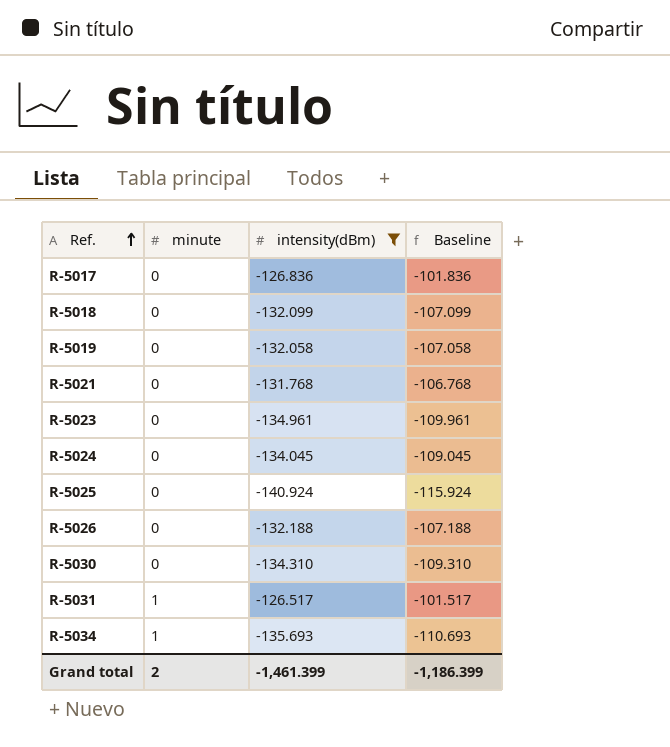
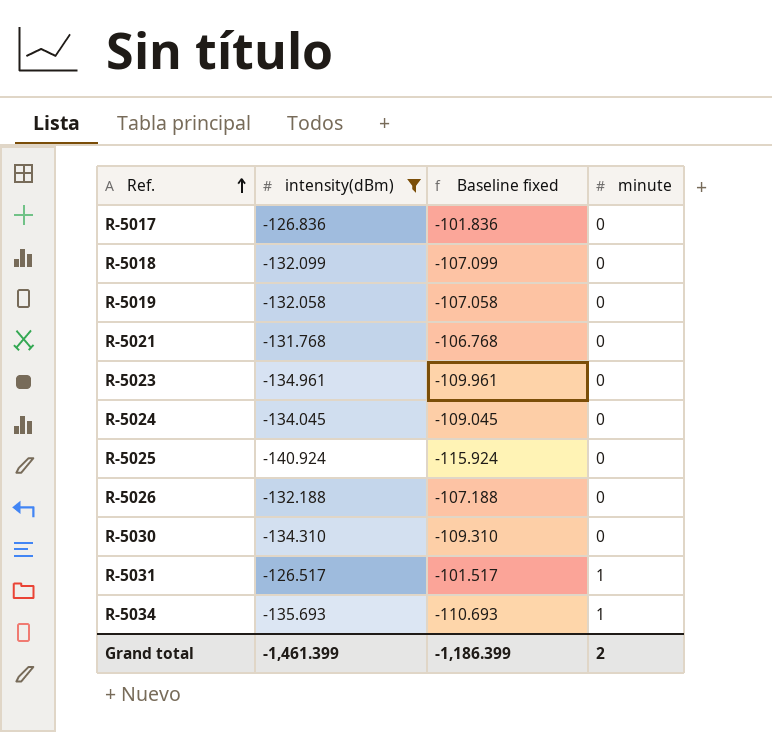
column name: Baseline -> Baseline fixed
column minute | position: 2 -> 4

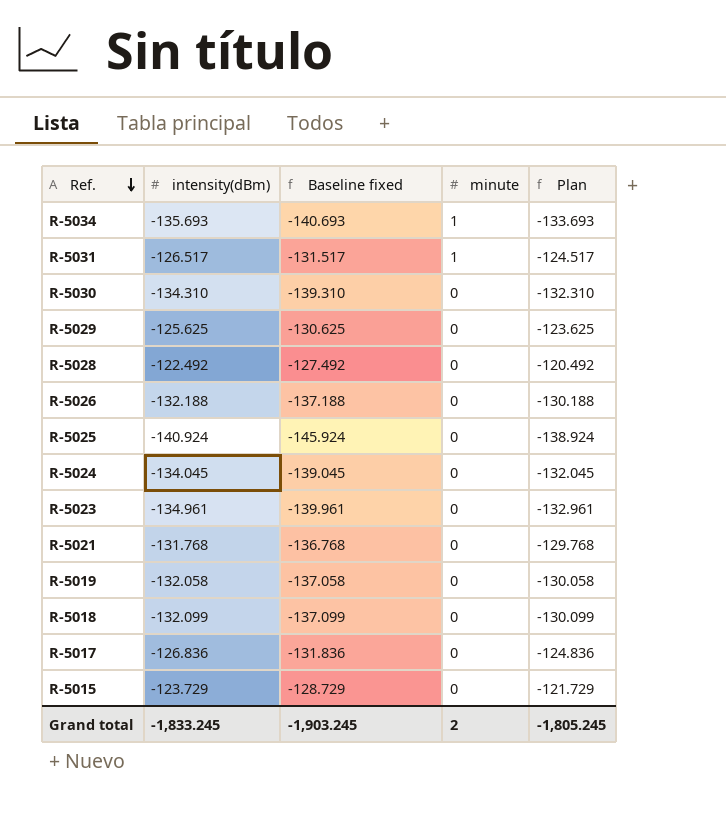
filter: intensity(dBm) <= -126.517 -> none
row order: Ref. ascending -> Ref. descending
column Baseline fixed | formula: [intensity(dBm)] + 25 -> [intensity(dBm)] - 5
column Plan | formula: none -> [intensity(dBm)] + 2
Grand total | intensity(dBm): -1,461.399 -> -1,833.245
Grand total | Baseline fixed: -1,186.399 -> -1,903.245

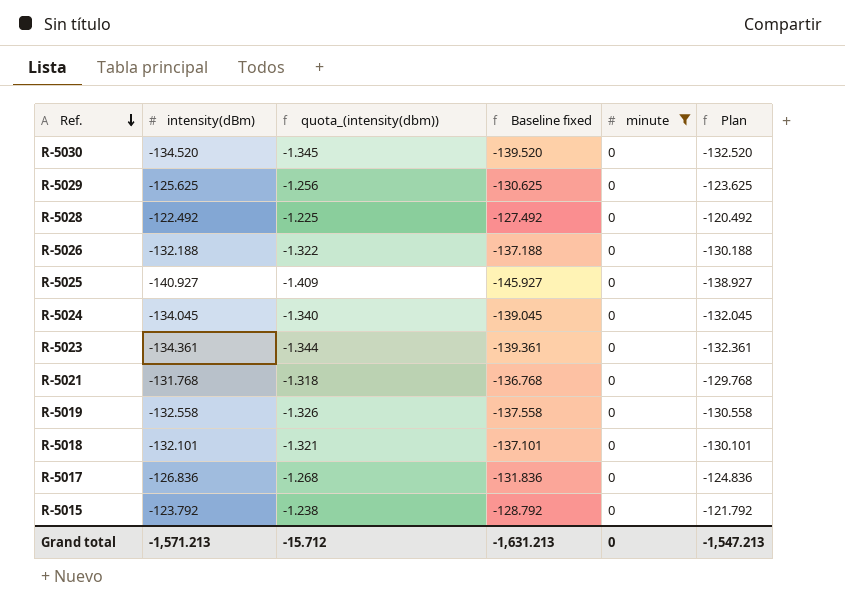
filter: none -> minute = 0
column quota_(intensity(dbm)) | formula: none -> [intensity(dBm)] * 0.01
R-5030 | intensity(dBm): -134.310 -> -134.520
R-5030 | Baseline fixed: -139.310 -> -139.520
R-5030 | Plan: -132.310 -> -132.520
R-5025 | intensity(dBm): -140.924 -> -140.927
R-5025 | Baseline fixed: -145.924 -> -145.927
R-5025 | Plan: -138.924 -> -138.927
R-5023 | intensity(dBm): -134.961 -> -134.361
R-5023 | Baseline fixed: -139.961 -> -139.361
R-5023 | Plan: -132.961 -> -132.361
R-5019 | intensity(dBm): -132.058 -> -132.558
R-5019 | Baseline fixed: -137.058 -> -137.558
R-5019 | Plan: -130.058 -> -130.558
R-5018 | intensity(dBm): -132.099 -> -132.101
R-5018 | Baseline fixed: -137.099 -> -137.101
R-5018 | Plan: -130.099 -> -130.101
R-5015 | intensity(dBm): -123.729 -> -123.792
R-5015 | Baseline fixed: -128.729 -> -128.792
R-5015 | Plan: -121.729 -> -121.792
Grand total | intensity(dBm): -1,833.245 -> -1,571.213
Grand total | Baseline fixed: -1,903.245 -> -1,631.213
Grand total | minute: 2 -> 0
Grand total | Plan: -1,805.245 -> -1,547.213

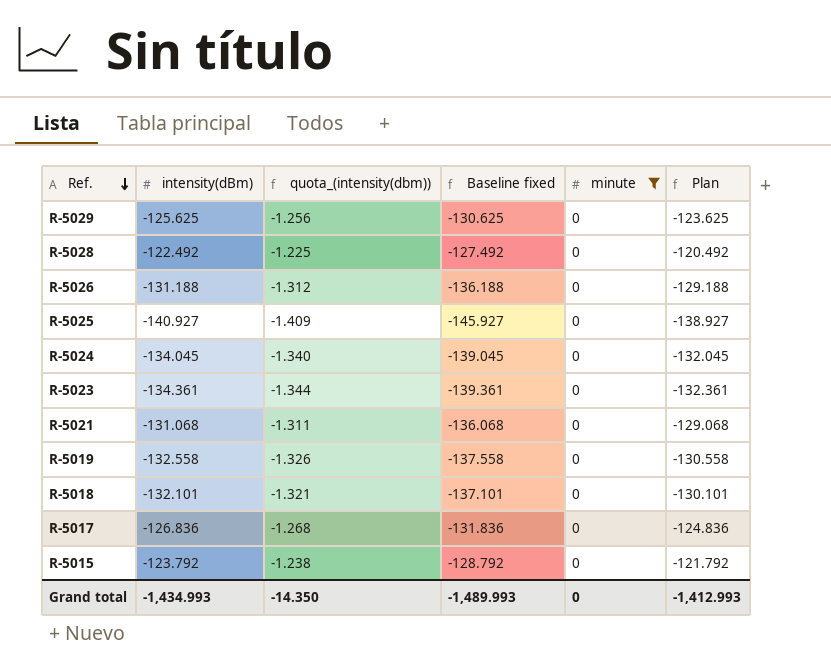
row R-5030: -134.520 | -1.345 | -139.520 | 0 | -132.520 -> none
R-5026 | intensity(dBm): -132.188 -> -131.188
R-5026 | quota_(intensity(dbm)): -1.322 -> -1.312
R-5026 | Baseline fixed: -137.188 -> -136.188
R-5026 | Plan: -130.188 -> -129.188
R-5021 | intensity(dBm): -131.768 -> -131.068
R-5021 | quota_(intensity(dbm)): -1.318 -> -1.311
R-5021 | Baseline fixed: -136.768 -> -136.068
R-5021 | Plan: -129.768 -> -129.068
Grand total | intensity(dBm): -1,571.213 -> -1,434.993
Grand total | quota_(intensity(dbm)): -15.712 -> -14.350
Grand total | Baseline fixed: -1,631.213 -> -1,489.993
Grand total | Plan: -1,547.213 -> -1,412.993

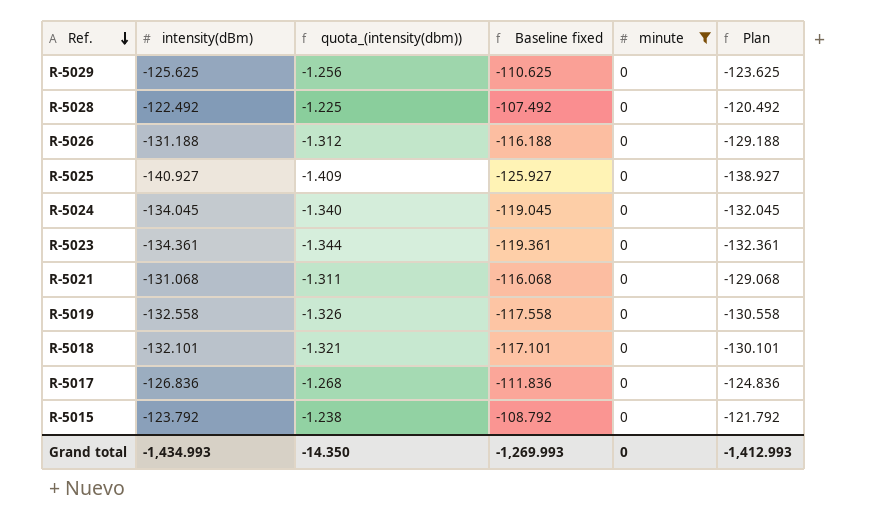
column Baseline fixed | formula: [intensity(dBm)] - 5 -> [intensity(dBm)] + 15
Grand total | Baseline fixed: -1,489.993 -> -1,269.993

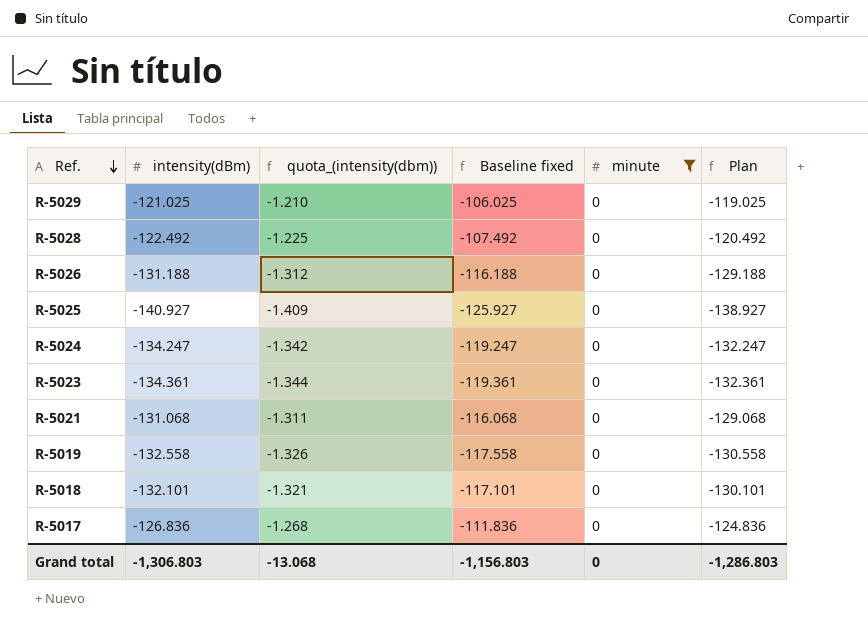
row R-5015: -123.792 | -1.238 | -108.792 | 0 | -121.792 -> none
R-5029 | intensity(dBm): -125.625 -> -121.025
R-5029 | quota_(intensity(dbm)): -1.256 -> -1.210
R-5029 | Baseline fixed: -110.625 -> -106.025
R-5029 | Plan: -123.625 -> -119.025
R-5024 | intensity(dBm): -134.045 -> -134.247
R-5024 | quota_(intensity(dbm)): -1.340 -> -1.342
R-5024 | Baseline fixed: -119.045 -> -119.247
R-5024 | Plan: -132.045 -> -132.247
Grand total | intensity(dBm): -1,434.993 -> -1,306.803
Grand total | quota_(intensity(dbm)): -14.350 -> -13.068
Grand total | Baseline fixed: -1,269.993 -> -1,156.803
Grand total | Plan: -1,412.993 -> -1,286.803

